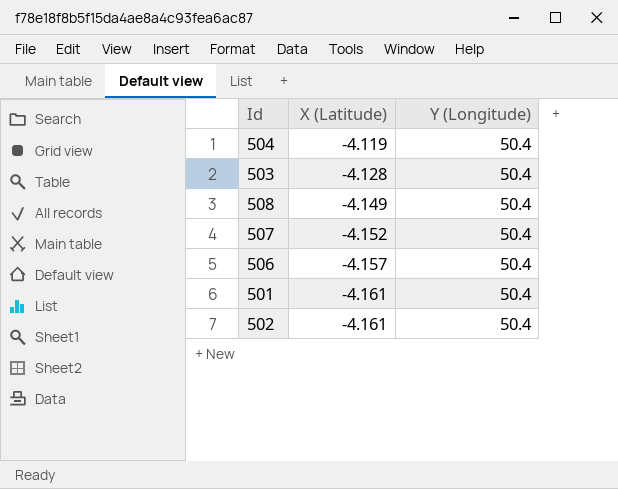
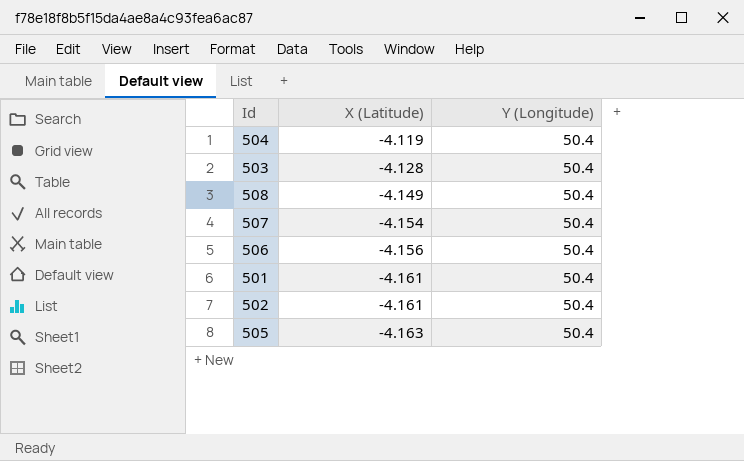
507 | X (Latitude): -4.152 -> -4.154
506 | X (Latitude): -4.157 -> -4.156
row 505: none -> -4.163 | 50.4

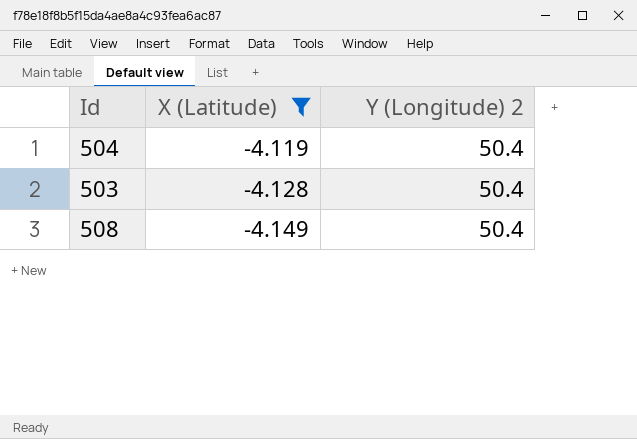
filter: none -> X (Latitude) >= -4.149
column name: Y (Longitude) -> Y (Longitude) 2

